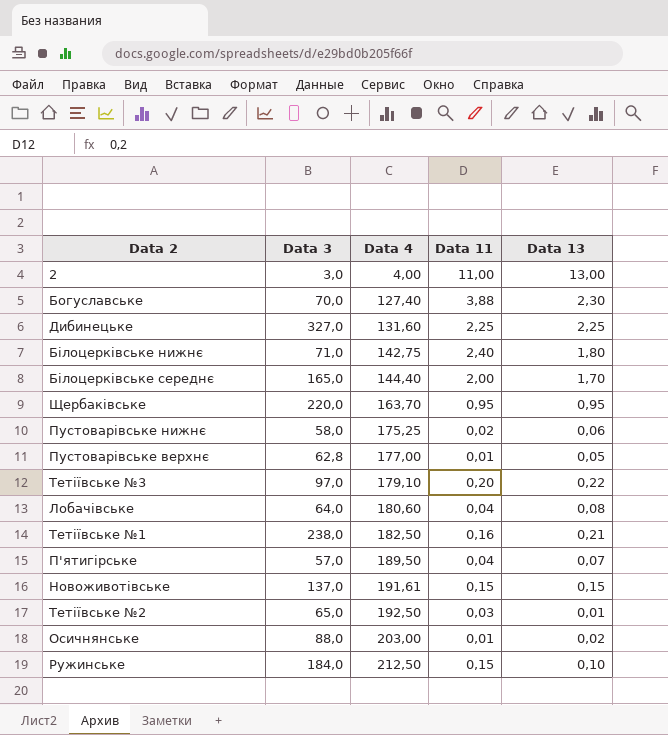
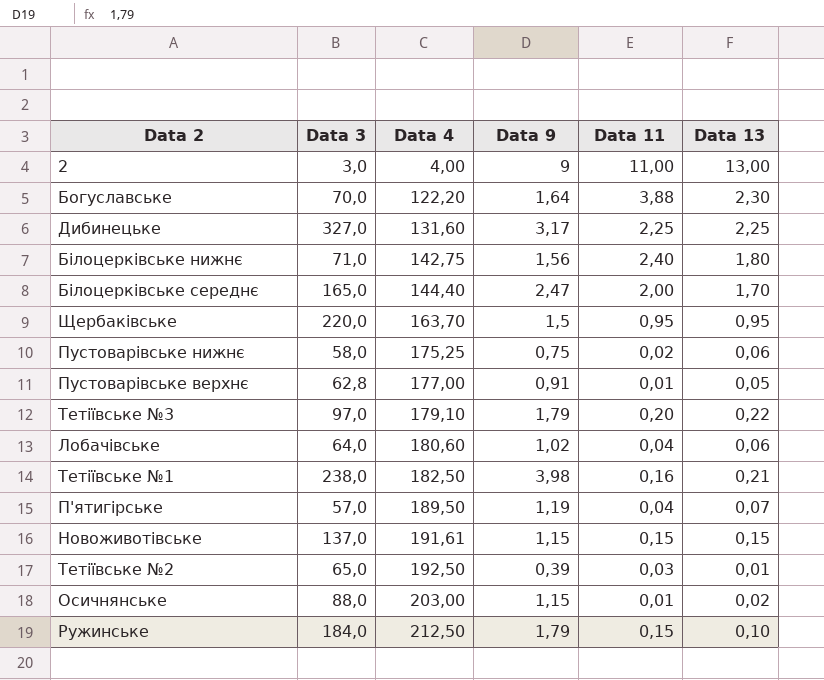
column Data 9 | position: none -> 4
Богуславське | Data 4: 127,40 -> 122,20
Лобачівське | Data 13: 0,08 -> 0,06

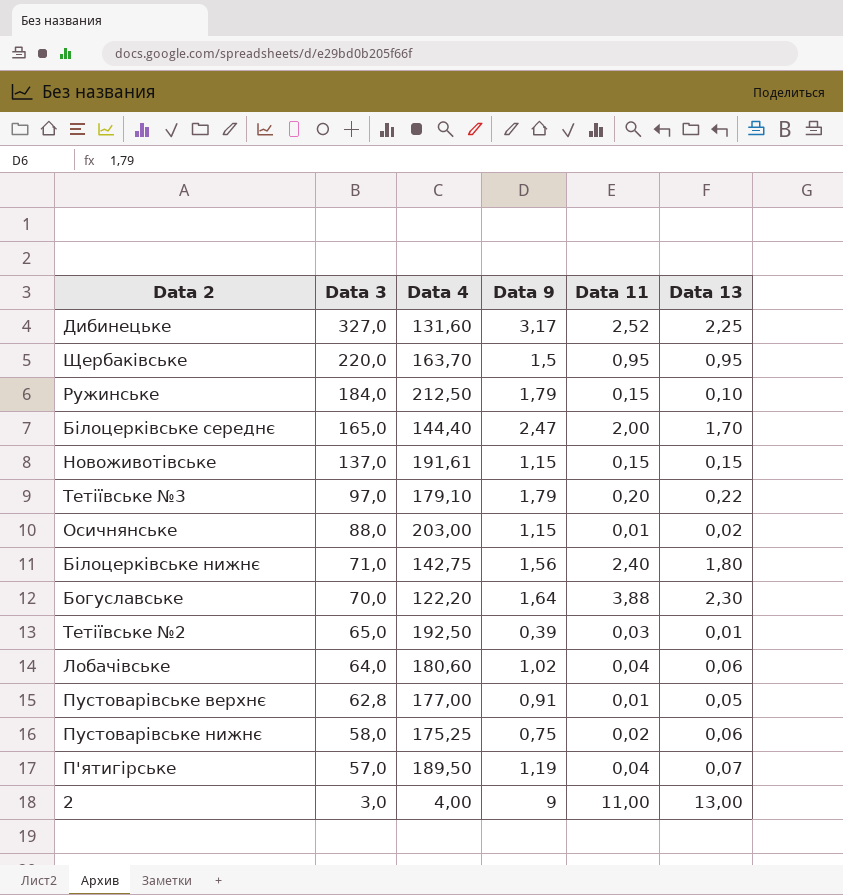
row order: Data 4 ascending -> Data 3 descending
row Тетіївське №1: 238,0 | 182,50 | 3,98 | 0,16 | 0,21 -> none
Дибинецьке | Data 11: 2,25 -> 2,52

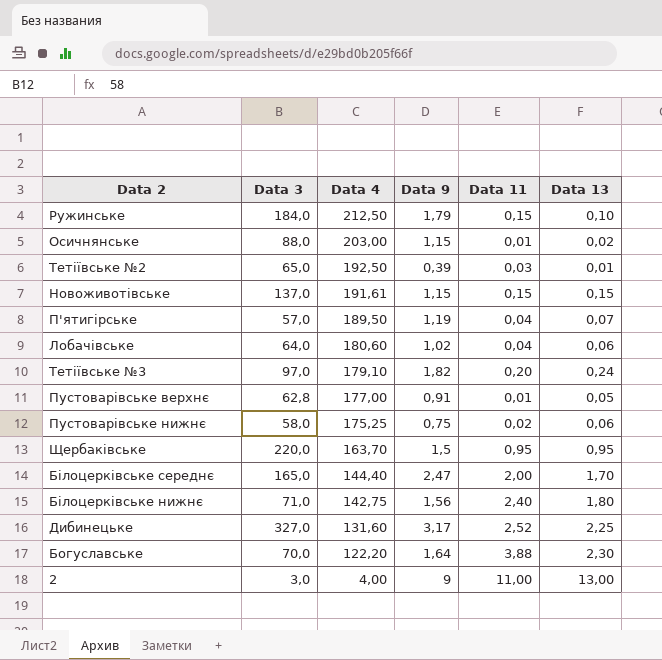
row order: Data 3 descending -> Data 4 descending
Тетіївське №3 | Data 9: 1,79 -> 1,82
Тетіївське №3 | Data 13: 0,22 -> 0,24

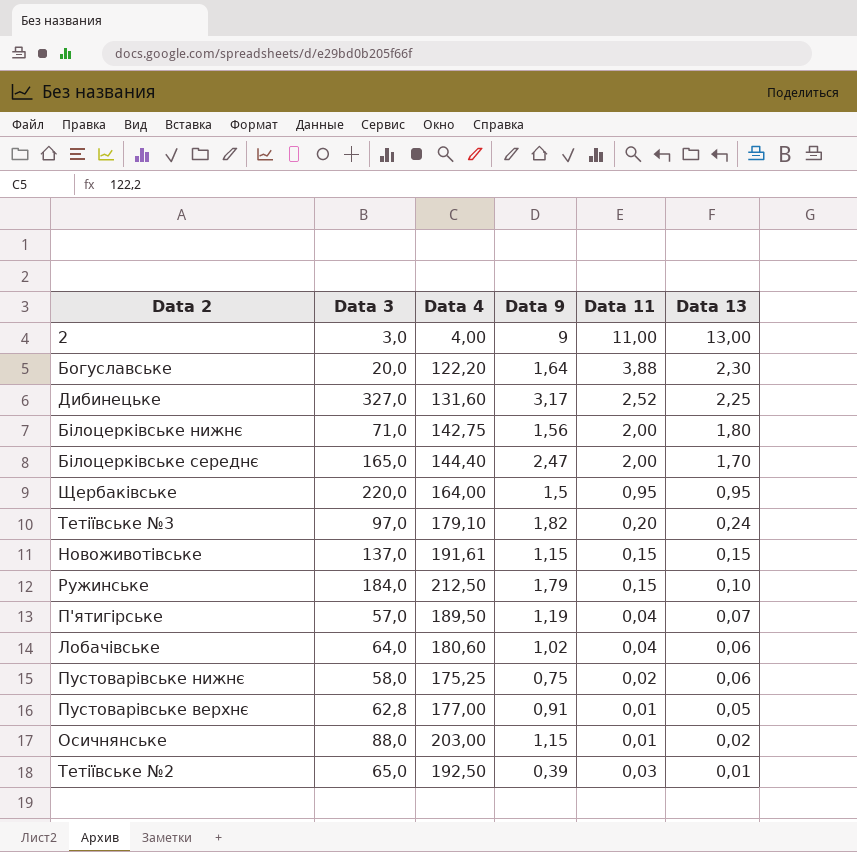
row order: Data 4 descending -> Data 13 descending
Богуславське | Data 3: 70,0 -> 20,0
Білоцерківське нижнє | Data 11: 2,40 -> 2,00
Щербаківське | Data 4: 163,70 -> 164,00

